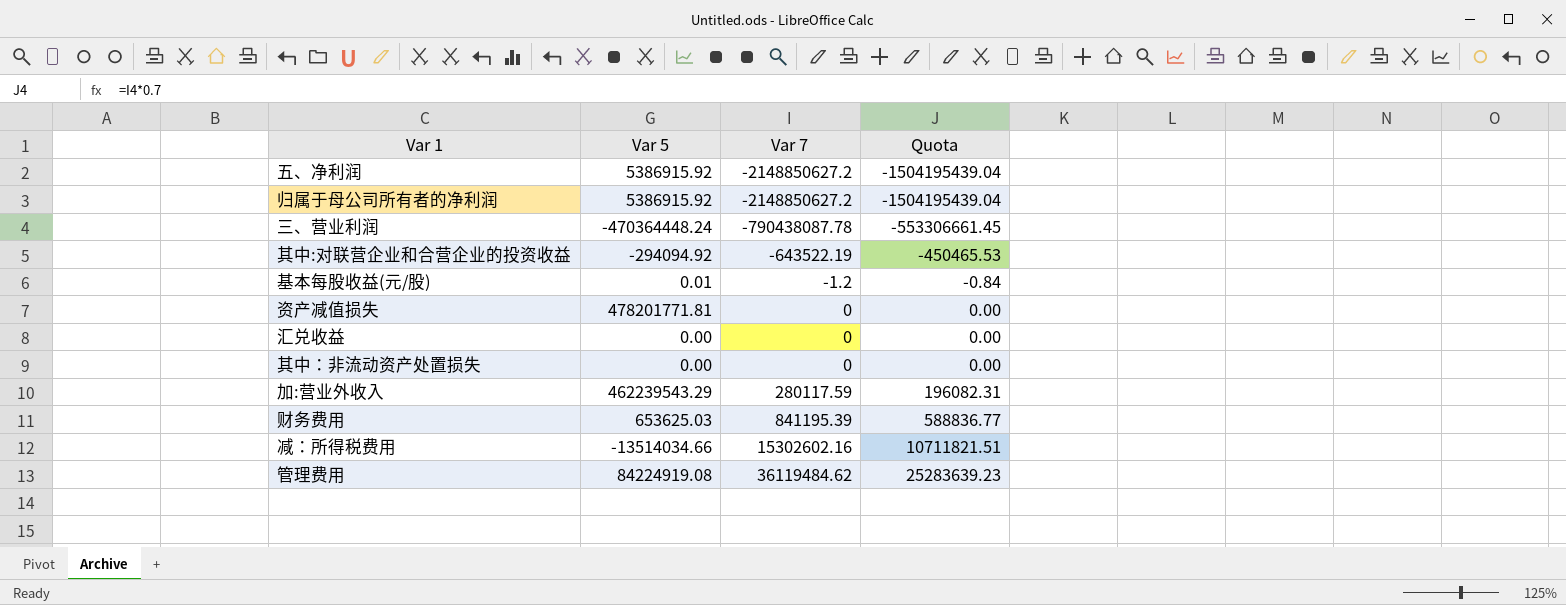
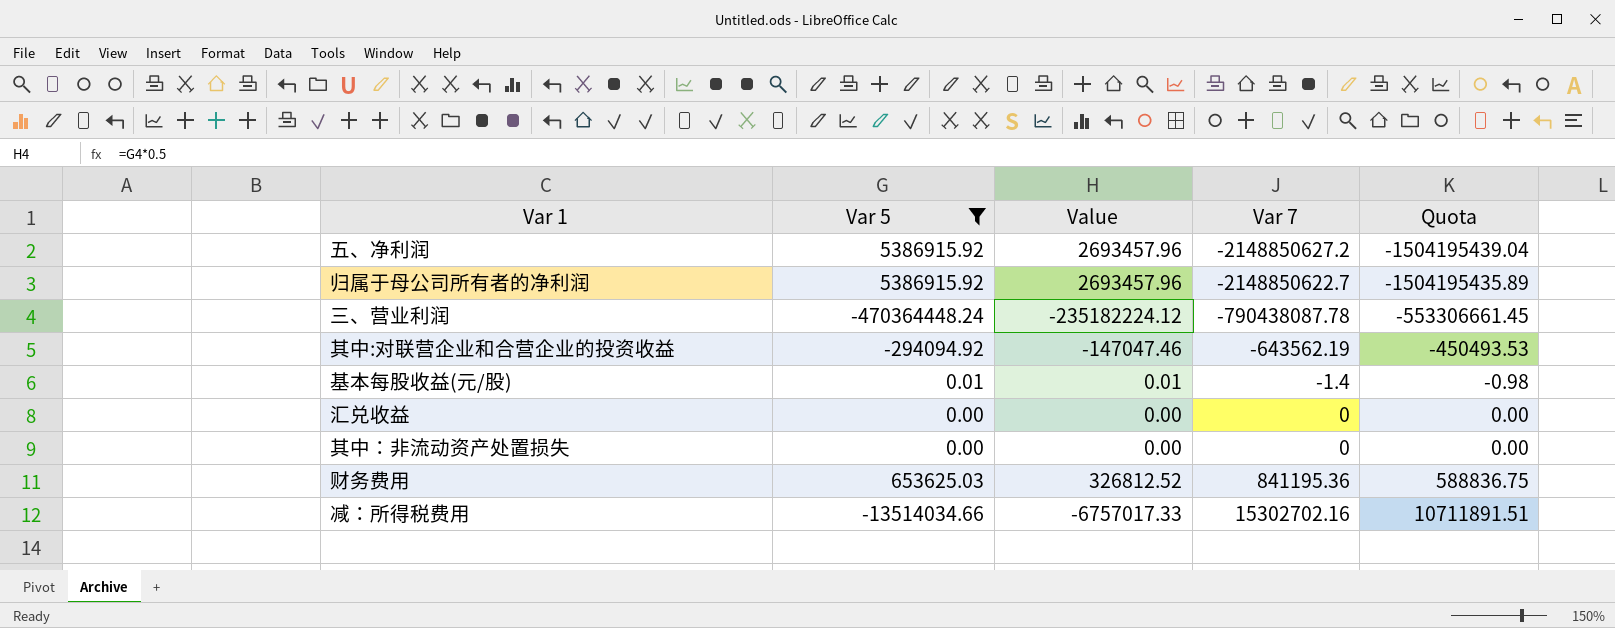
filter: none -> Var 5 <= 5386915.92
column Value | formula: none -> [Var 5] * 0.5
归属于母公司所有者的净利润 | Var 7: -2148850627.2 -> -2148850622.7
归属于母公司所有者的净利润 | Quota: -1504195439.04 -> -1504195435.89
其中:对联营企业和合营企业的投资收益 | Var 7: -643522.19 -> -643562.19
其中:对联营企业和合营企业的投资收益 | Quota: -450465.53 -> -450493.53
基本每股收益(元/股) | Var 7: -1.2 -> -1.4
基本每股收益(元/股) | Quota: -0.84 -> -0.98
财务费用 | Var 7: 841195.39 -> 841195.36
财务费用 | Quota: 588836.77 -> 588836.75
减：所得税费用 | Var 7: 15302602.16 -> 15302702.16
减：所得税费用 | Quota: 10711821.51 -> 10711891.51

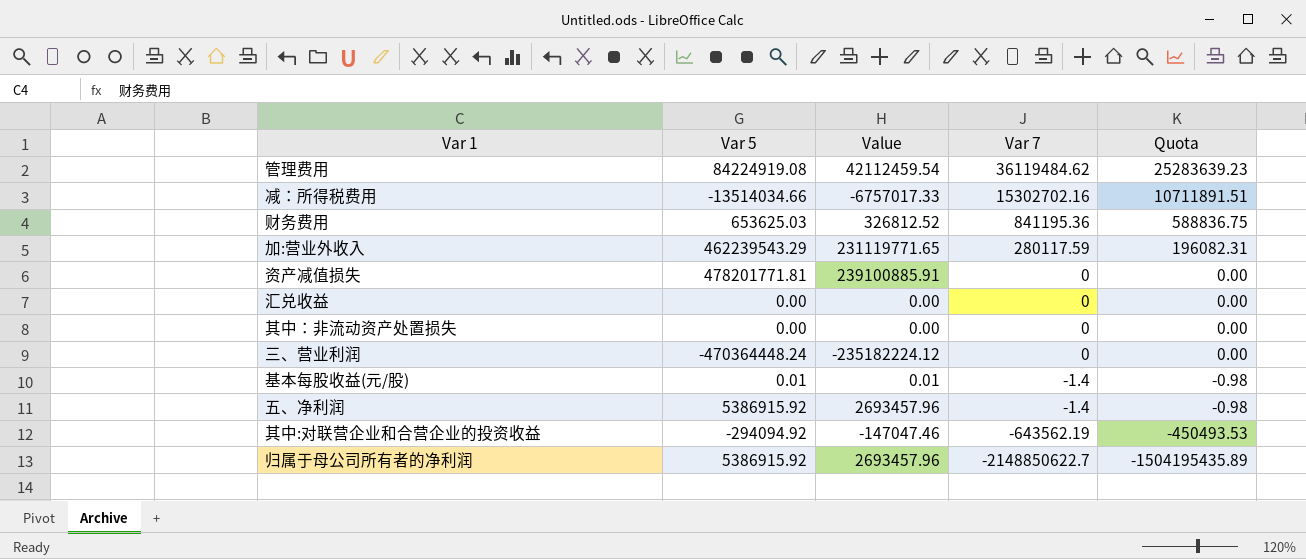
filter: Var 5 <= 5386915.92 -> none
row order: Var 7 ascending -> Var 7 descending
三、营业利润 | Var 7: -790438087.78 -> 0
三、营业利润 | Quota: -553306661.45 -> 0.00
五、净利润 | Var 7: -2148850627.2 -> -1.4
五、净利润 | Quota: -1504195439.04 -> -0.98

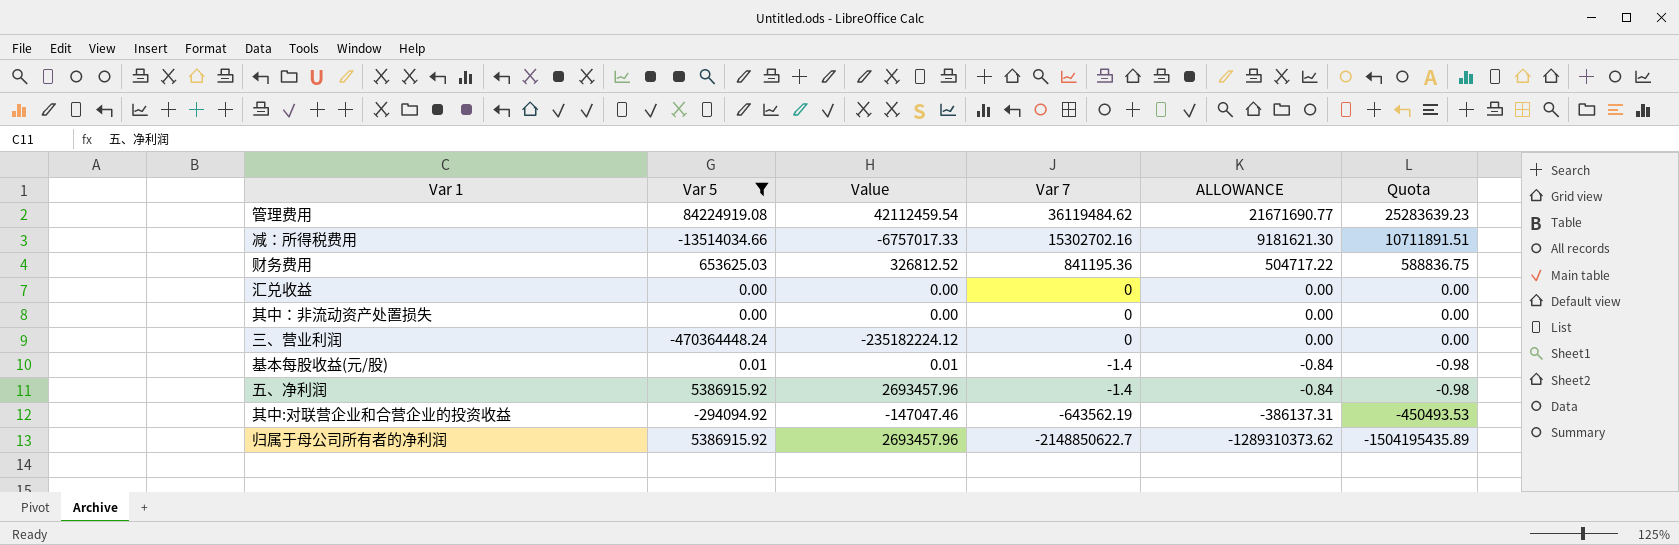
filter: none -> Var 5 <= 84224919.08
column ALLOWANCE | formula: none -> [Var 7] * 0.6

